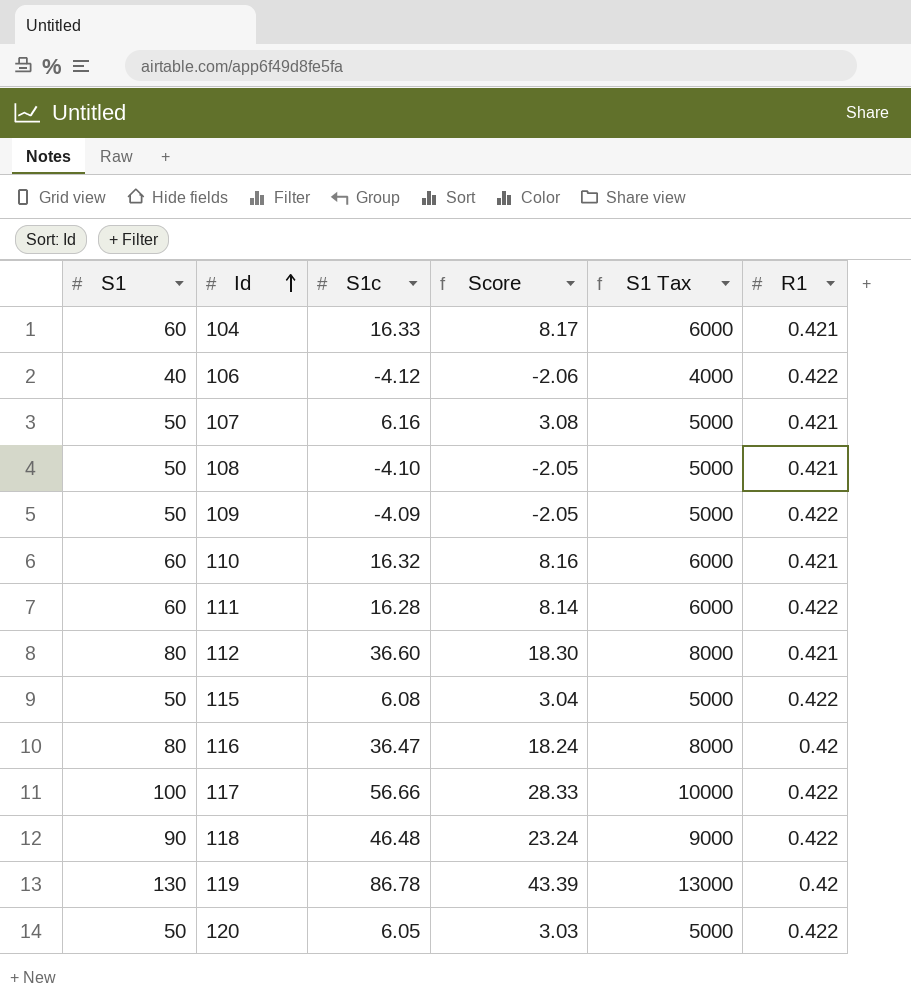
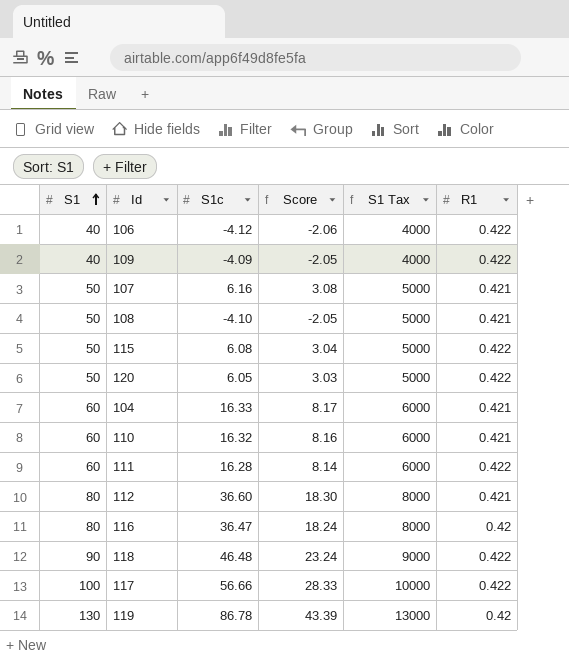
row order: Id ascending -> S1 ascending
109 | S1: 50 -> 40
109 | S1 Tax: 5000 -> 4000

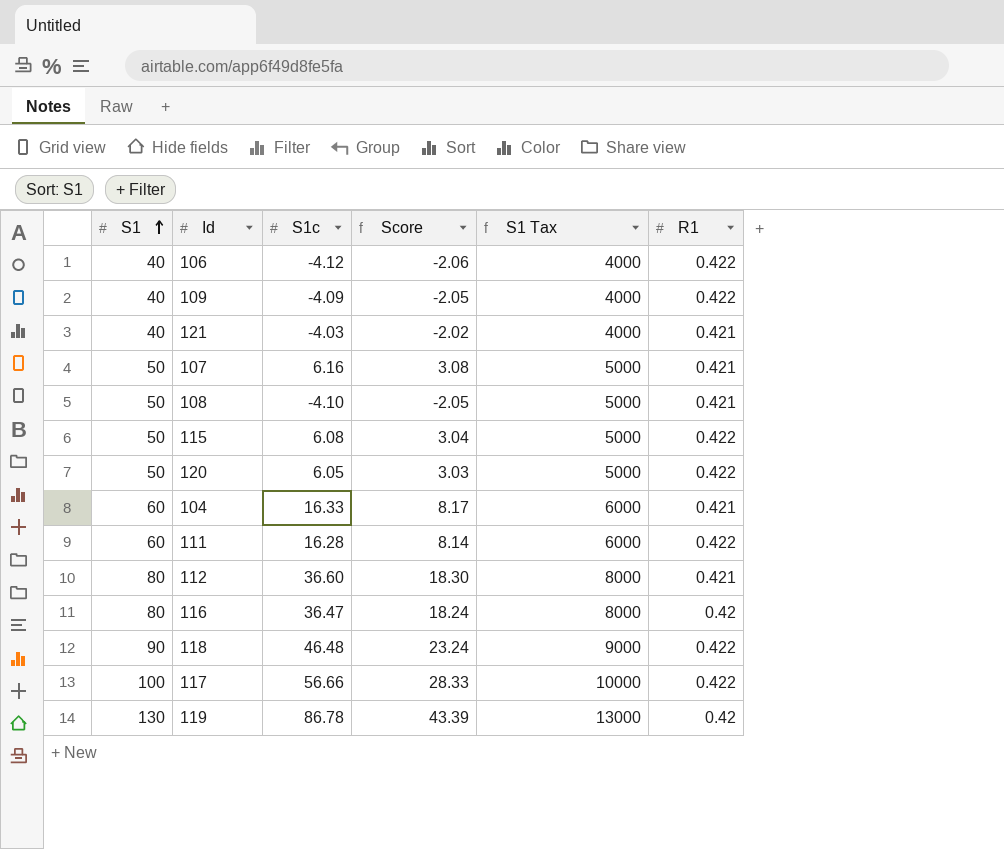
row 110: 60 | 16.32 | 8.16 | 6000 | 0.421 -> none
row 121: none -> 40 | -4.03 | -2.02 | 4000 | 0.421

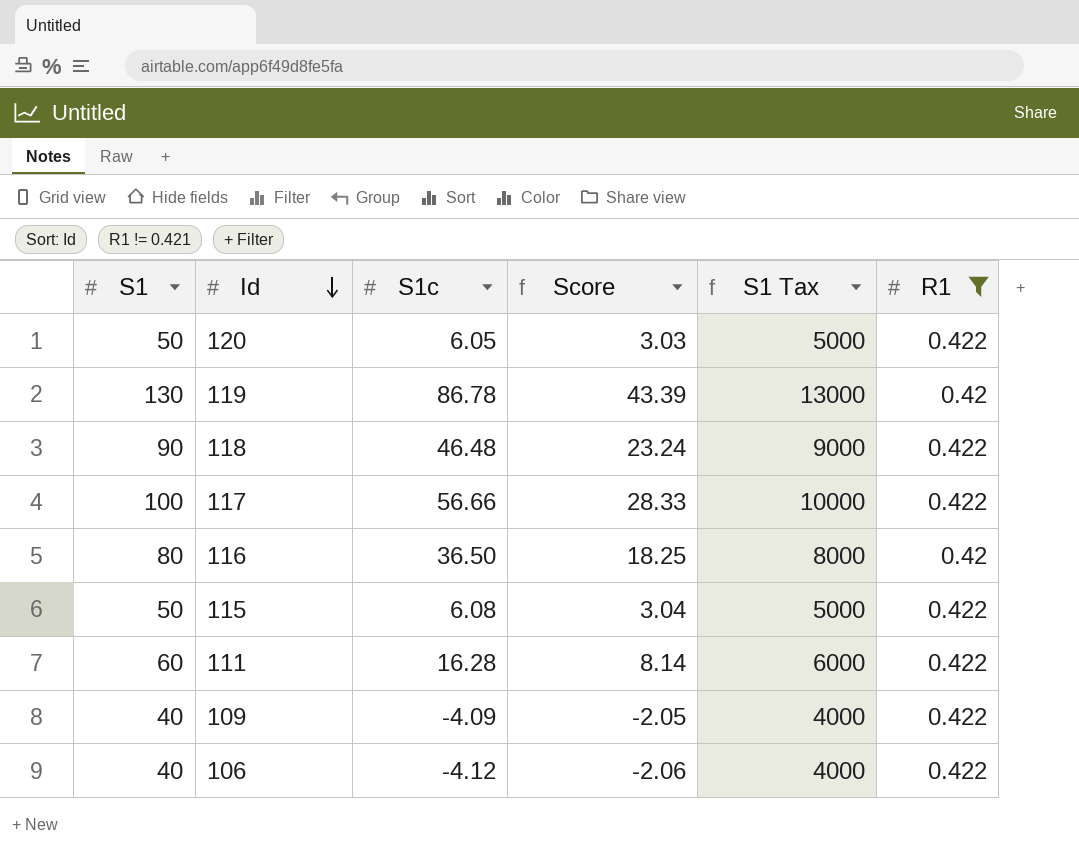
filter: none -> R1 != 0.421
row order: S1 ascending -> Id descending
116 | S1c: 36.47 -> 36.50
116 | Score: 18.24 -> 18.25

